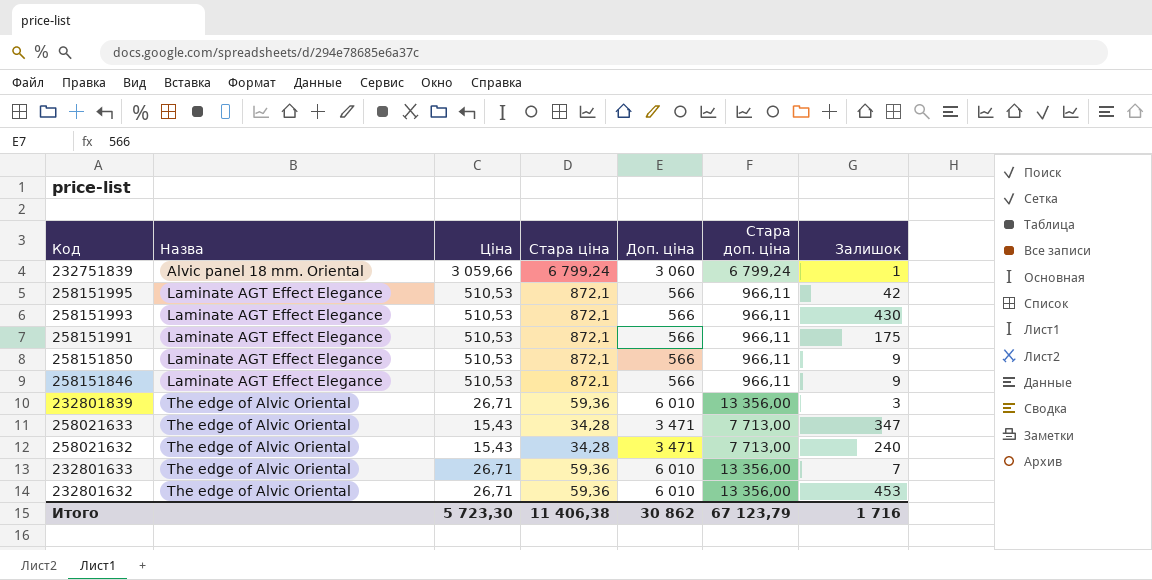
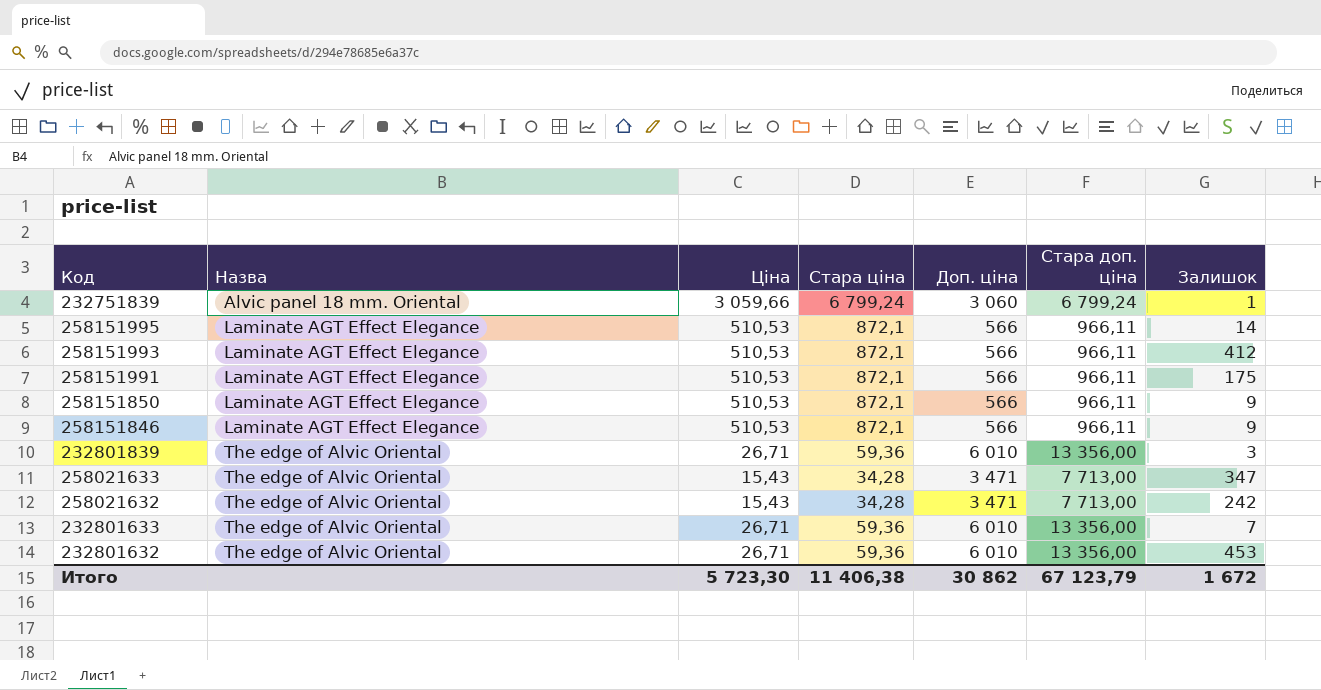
258151995 | Залишок: 42 -> 14
258151993 | Залишок: 430 -> 412
258021632 | Залишок: 240 -> 242
Итого | Залишок: 1 716 -> 1 672

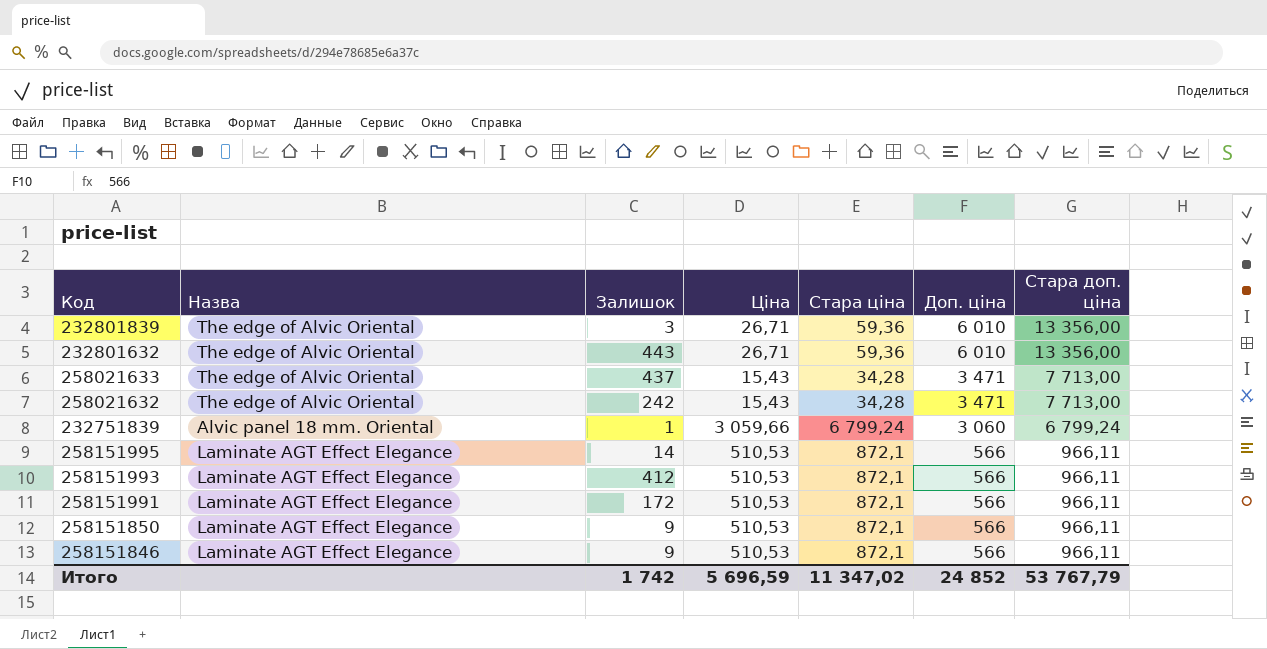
row order: Назва ascending -> Доп. ціна descending
column Залишок | position: 7 -> 3
row 232801633: The edge of Alvic Oriental | 26,71 | 59,36 | 6 010 | 13 356,00 | 7 -> none
232801632 | Залишок: 453 -> 443
258021633 | Залишок: 347 -> 437
258151991 | Залишок: 175 -> 172
Итого | Залишок: 1 672 -> 1 742
Итого | Ціна: 5 723,30 -> 5 696,59
Итого | Стара ціна: 11 406,38 -> 11 347,02
Итого | Доп. ціна: 30 862 -> 24 852
Итого | Стара доп. ціна: 67 123,79 -> 53 767,79

